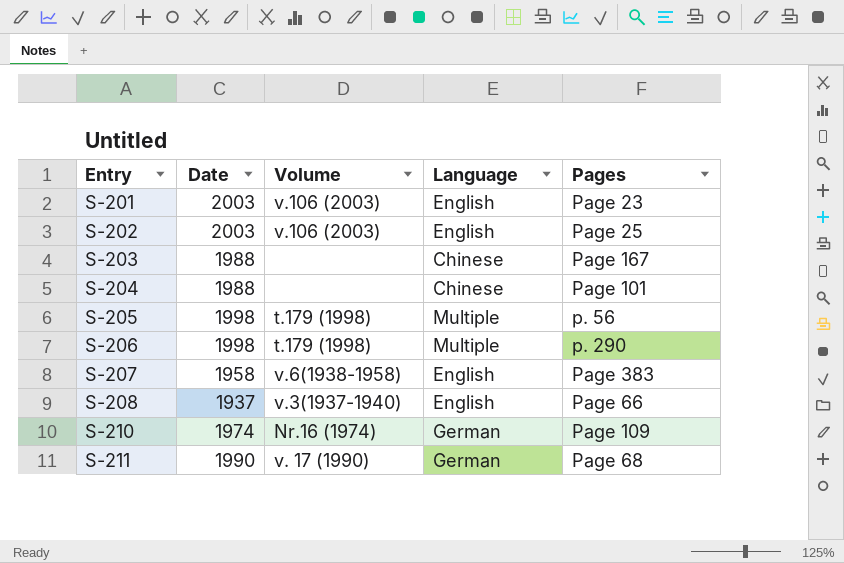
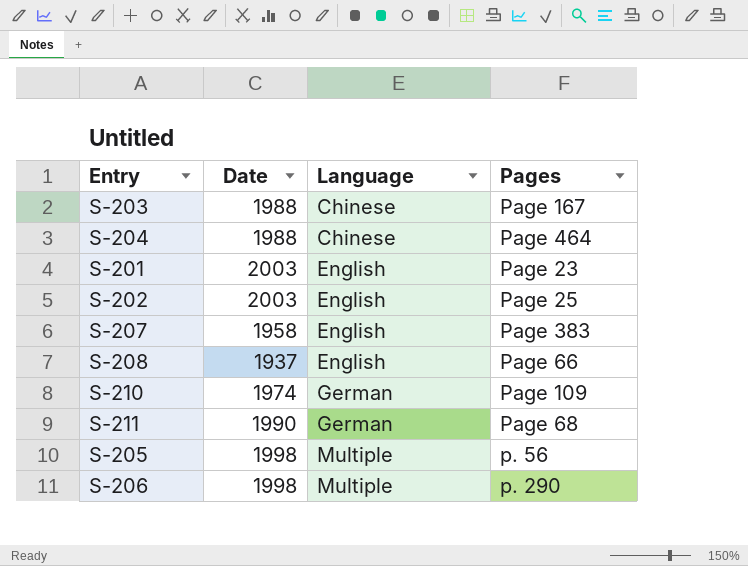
row order: Entry ascending -> Language ascending
column Volume | position: 3 -> none
S-204 | Pages: Page 101 -> Page 464

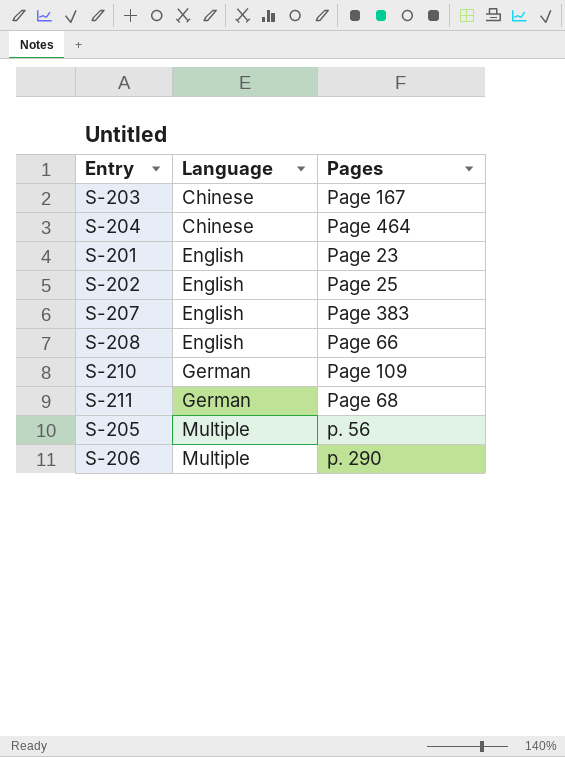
column Date | position: 2 -> none

